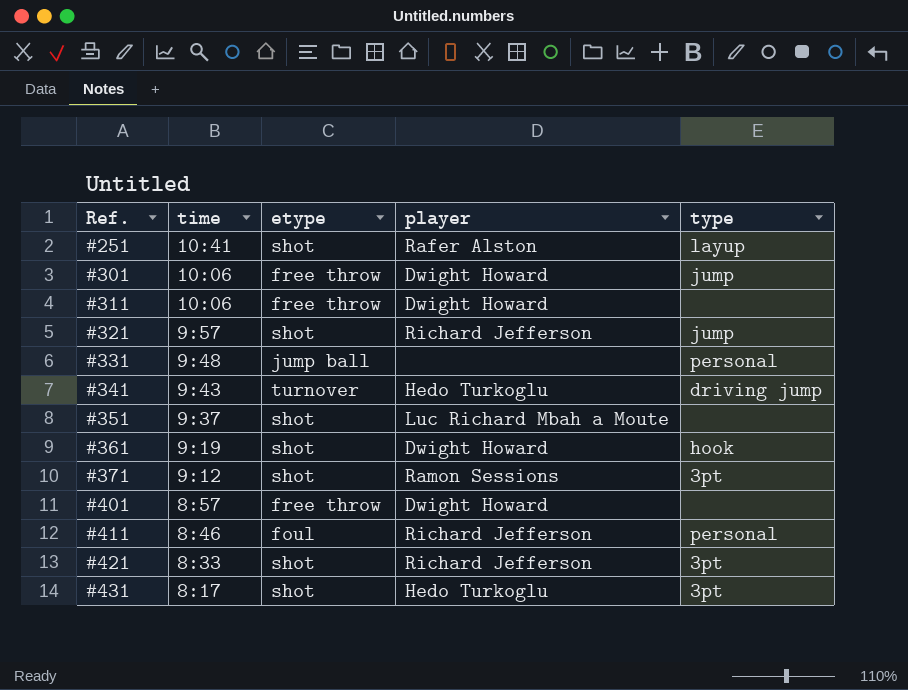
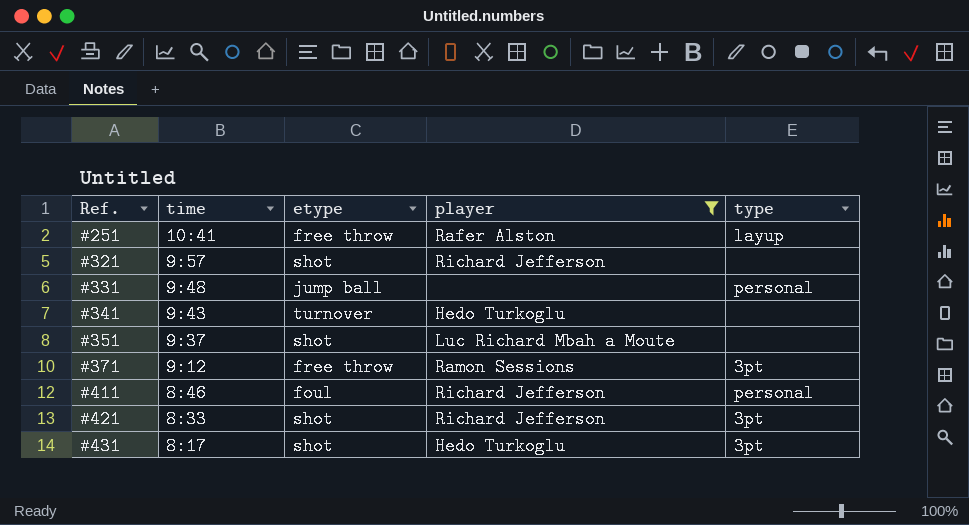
filter: none -> player != Dwight Howard
#251 | etype: shot -> free throw
#321 | type: jump -> none
#341 | type: driving jump -> none
#371 | etype: shot -> free throw

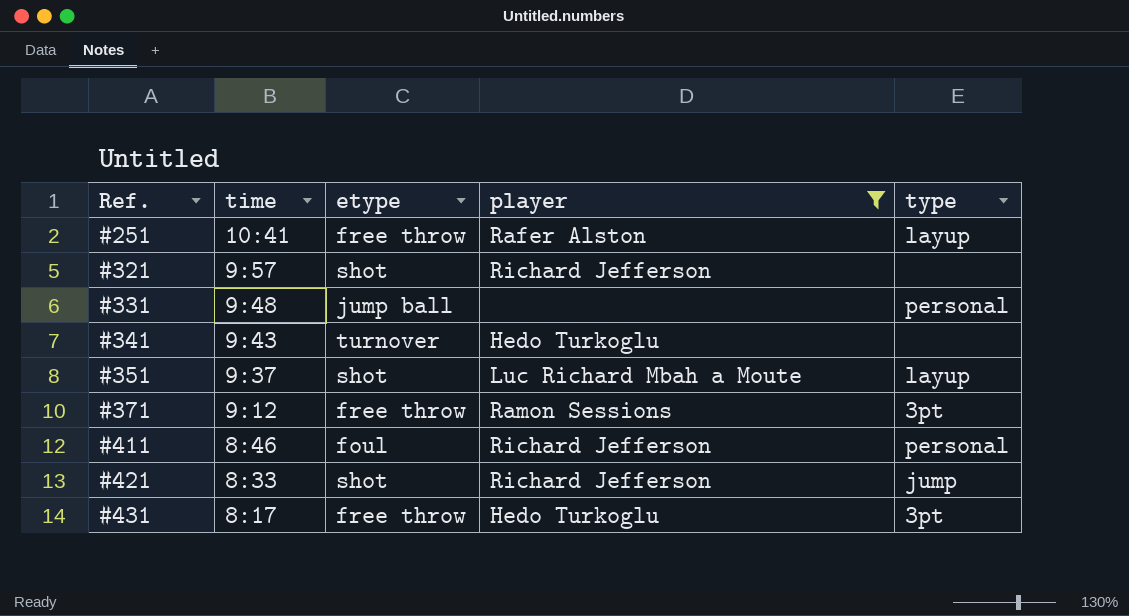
#351 | type: none -> layup
#421 | type: 3pt -> jump
#431 | etype: shot -> free throw

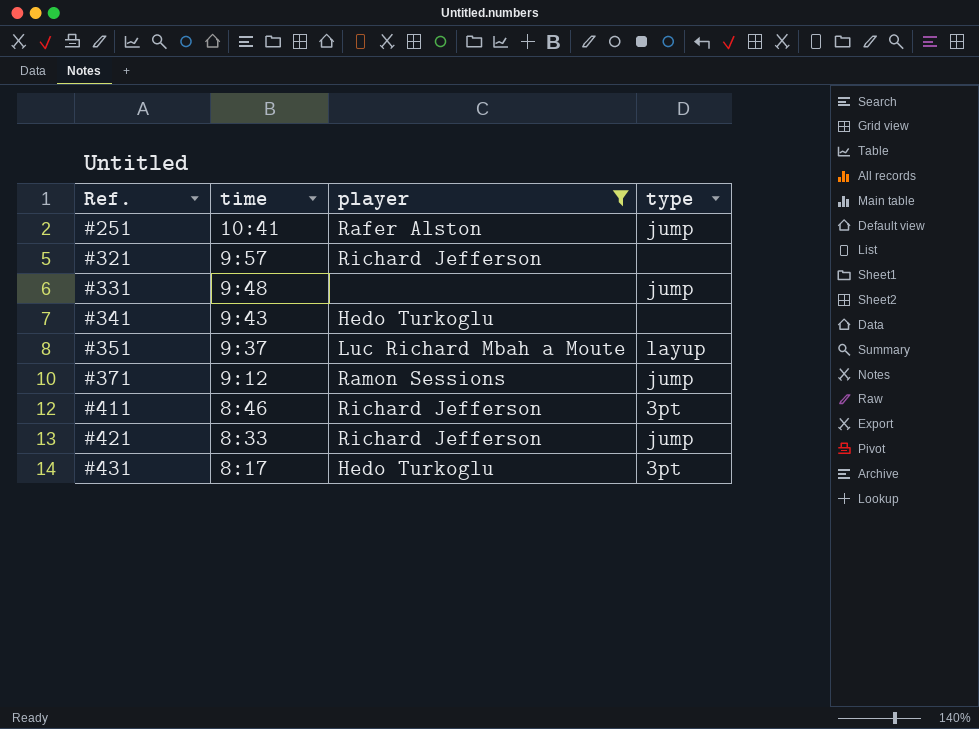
column etype | position: 3 -> none
#251 | type: layup -> jump
#331 | type: personal -> jump
#371 | type: 3pt -> jump
#411 | type: personal -> 3pt

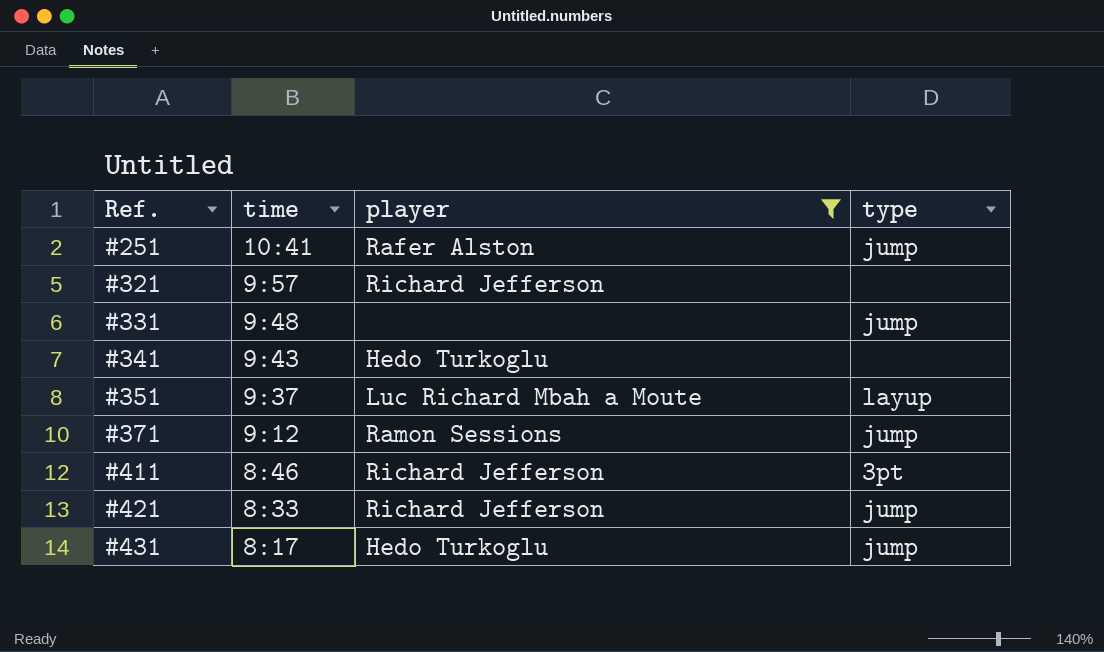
#431 | type: 3pt -> jump

